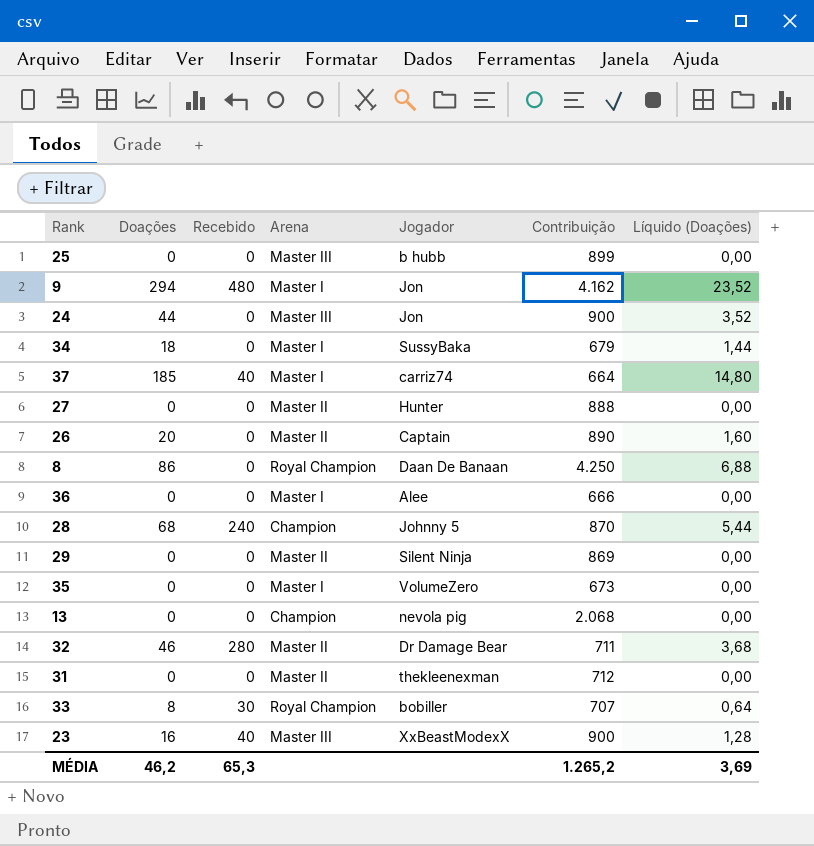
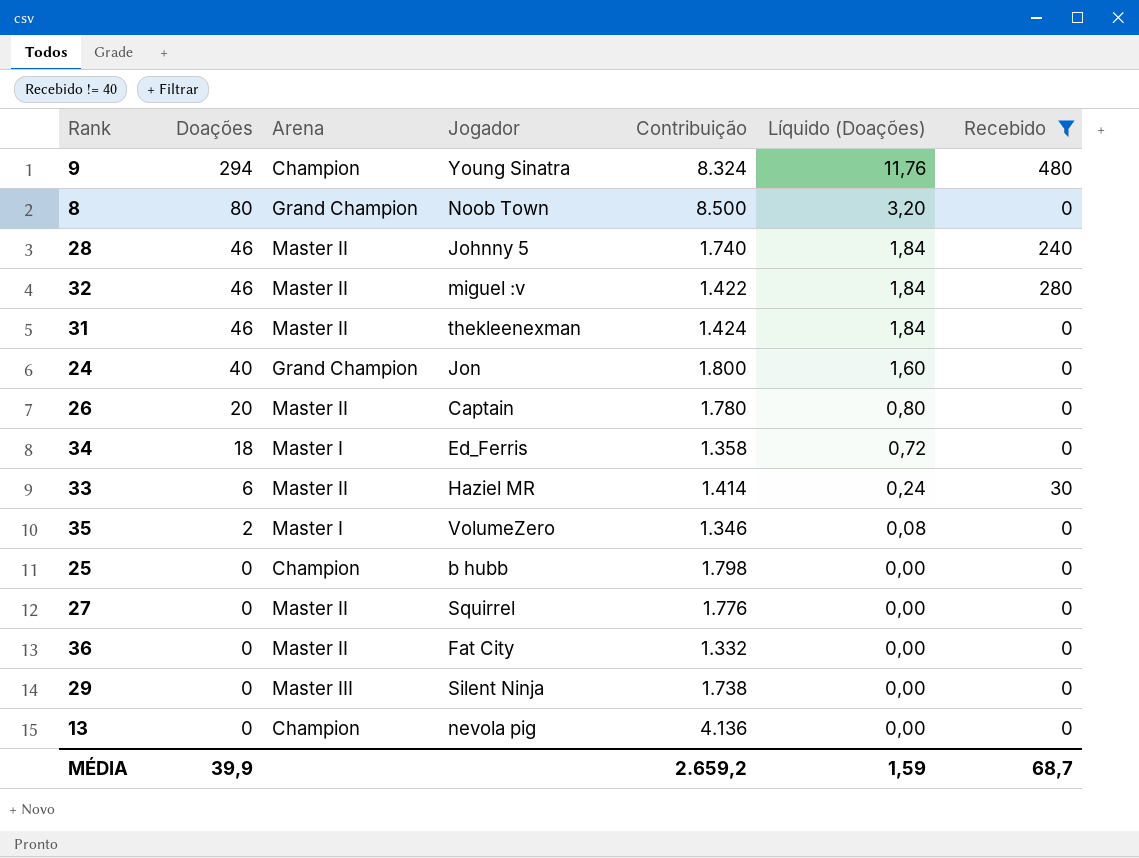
filter: none -> Recebido != 40
row order: none -> Doações descending
column Líquido (Doações) | formula: [Doações] * 0,08 -> [Doações] * 0,04
column Recebido | position: 3 -> 7
9 | Arena: Master I -> Champion
9 | Jogador: Jon -> Young Sinatra
9 | Contribuição: 4.162 -> 8.324
8 | Doações: 86 -> 80
8 | Arena: Royal Champion -> Grand Champion
8 | Jogador: Daan De Banaan -> Noob Town
8 | Contribuição: 4.250 -> 8.500
28 | Doações: 68 -> 46
28 | Arena: Champion -> Master II
28 | Contribuição: 870 -> 1.740
32 | Jogador: Dr Damage Bear -> miguel :v
32 | Contribuição: 711 -> 1.422
31 | Doações: 0 -> 46
31 | Contribuição: 712 -> 1.424
24 | Doações: 44 -> 40
24 | Arena: Master III -> Grand Champion
24 | Contribuição: 900 -> 1.800
26 | Contribuição: 890 -> 1.780
34 | Jogador: SussyBaka -> Ed_Ferris
34 | Contribuição: 679 -> 1.358
33 | Doações: 8 -> 6
33 | Arena: Royal Champion -> Master II
33 | Jogador: bobiller -> Haziel MR
33 | Contribuição: 707 -> 1.414
35 | Doações: 0 -> 2
35 | Contribuição: 673 -> 1.346
25 | Arena: Master III -> Champion
25 | Contribuição: 899 -> 1.798
27 | Jogador: Hunter -> Squirrel
27 | Contribuição: 888 -> 1.776
36 | Arena: Master I -> Master II
36 | Jogador: Alee -> Fat City
36 | Contribuição: 666 -> 1.332
29 | Arena: Master II -> Master III
29 | Contribuição: 869 -> 1.738
13 | Contribuição: 2.068 -> 4.136
MÉDIA | Doações: 46,2 -> 39,9
MÉDIA | Contribuição: 1.265,2 -> 2.659,2
MÉDIA | Líquido (Doações): 3,69 -> 1,59
MÉDIA | Recebido: 65,3 -> 68,7

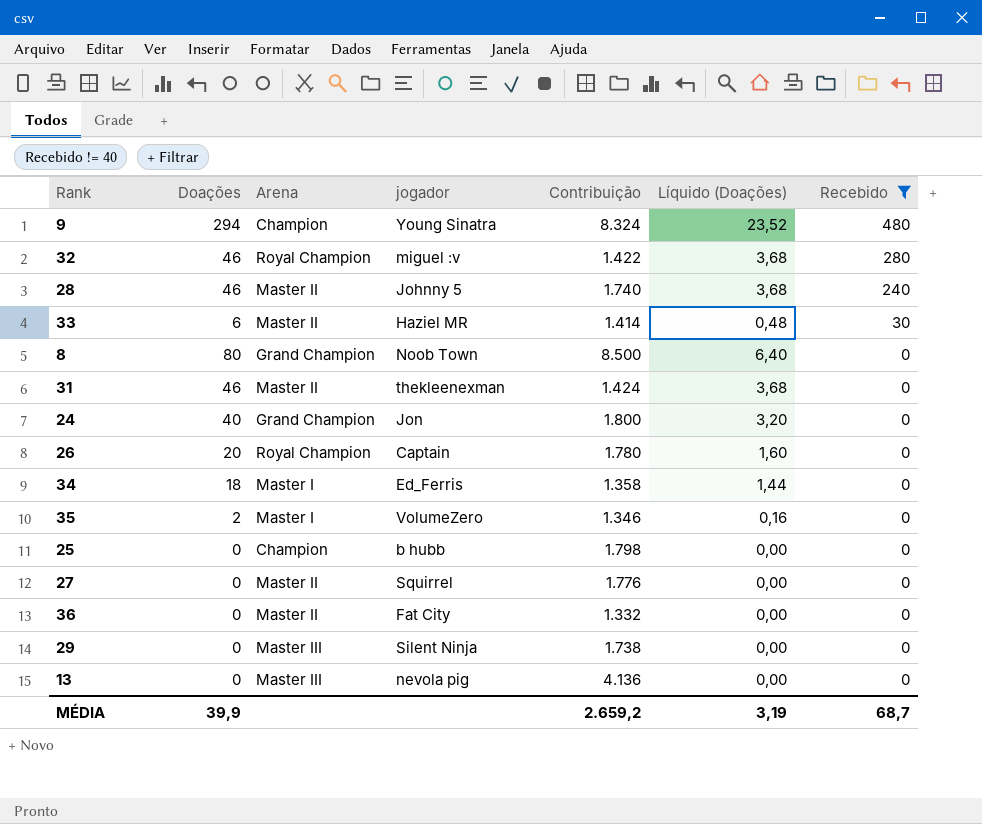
row order: Doações descending -> Recebido descending
column name: Jogador -> jogador
column Líquido (Doações) | formula: [Doações] * 0,04 -> [Doações] * 0,08
32 | Arena: Master II -> Royal Champion
26 | Arena: Master II -> Royal Champion
13 | Arena: Champion -> Master III
MÉDIA | Líquido (Doações): 1,59 -> 3,19

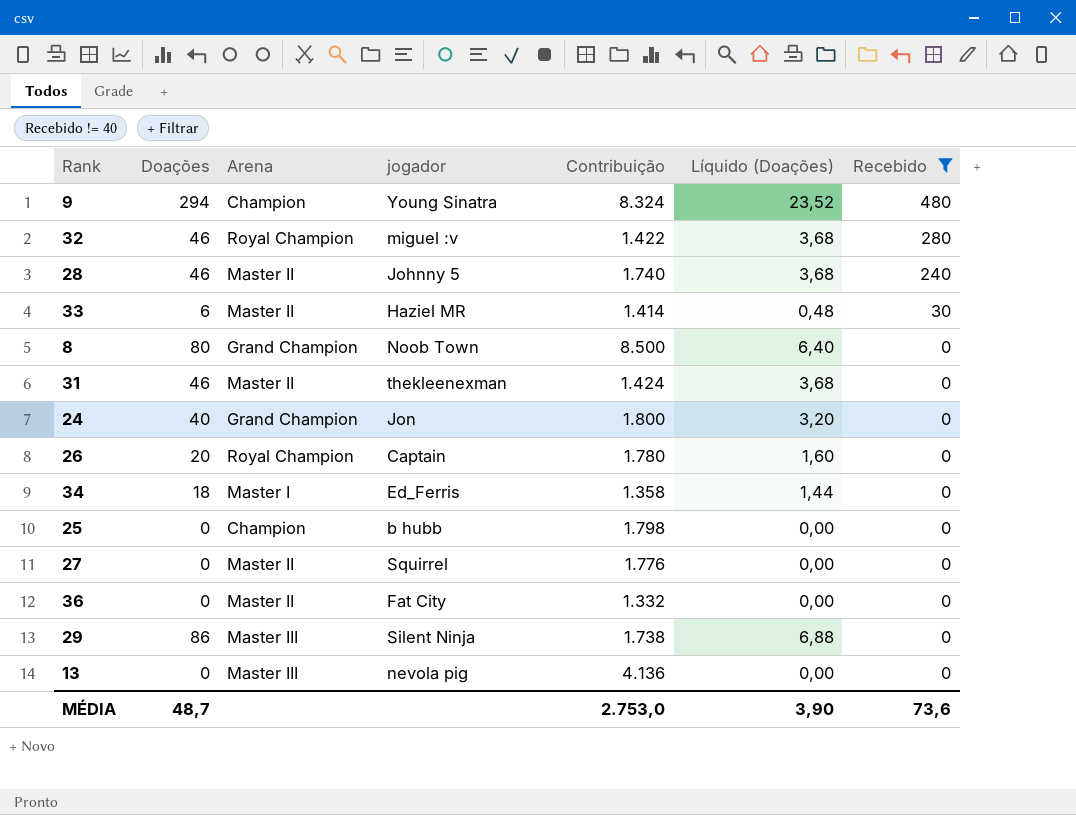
row 35: 2 | Master I | VolumeZero | 1.346 | 0,16 | 0 -> none
29 | Doações: 0 -> 86
29 | Líquido (Doações): 0,00 -> 6,88
MÉDIA | Doações: 39,9 -> 48,7
MÉDIA | Contribuição: 2.659,2 -> 2.753,0
MÉDIA | Líquido (Doações): 3,19 -> 3,90
MÉDIA | Recebido: 68,7 -> 73,6

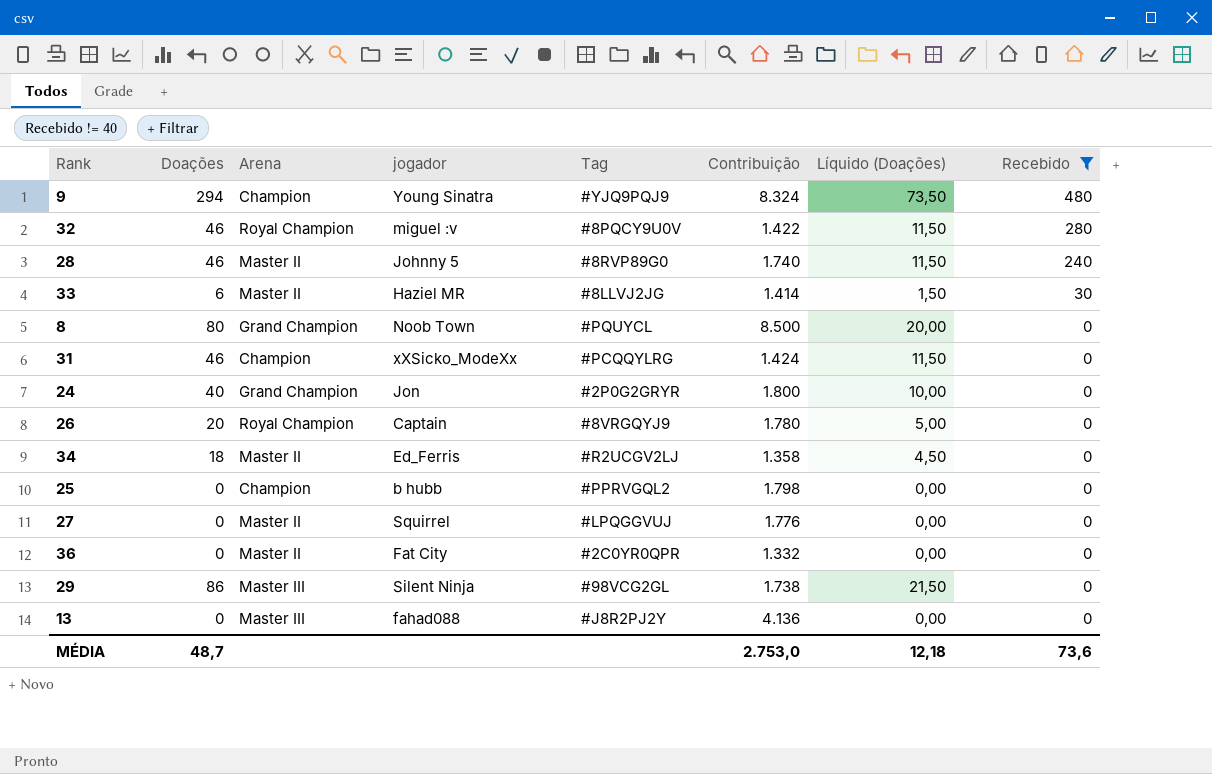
column Tag | position: none -> 5
column Líquido (Doações) | formula: [Doações] * 0,08 -> [Doações] * 0,25
31 | Arena: Master II -> Champion
31 | jogador: thekleenexman -> xXSicko_ModeXx
34 | Arena: Master I -> Master II
13 | jogador: nevola pig -> fahad088
MÉDIA | Líquido (Doações): 3,90 -> 12,18

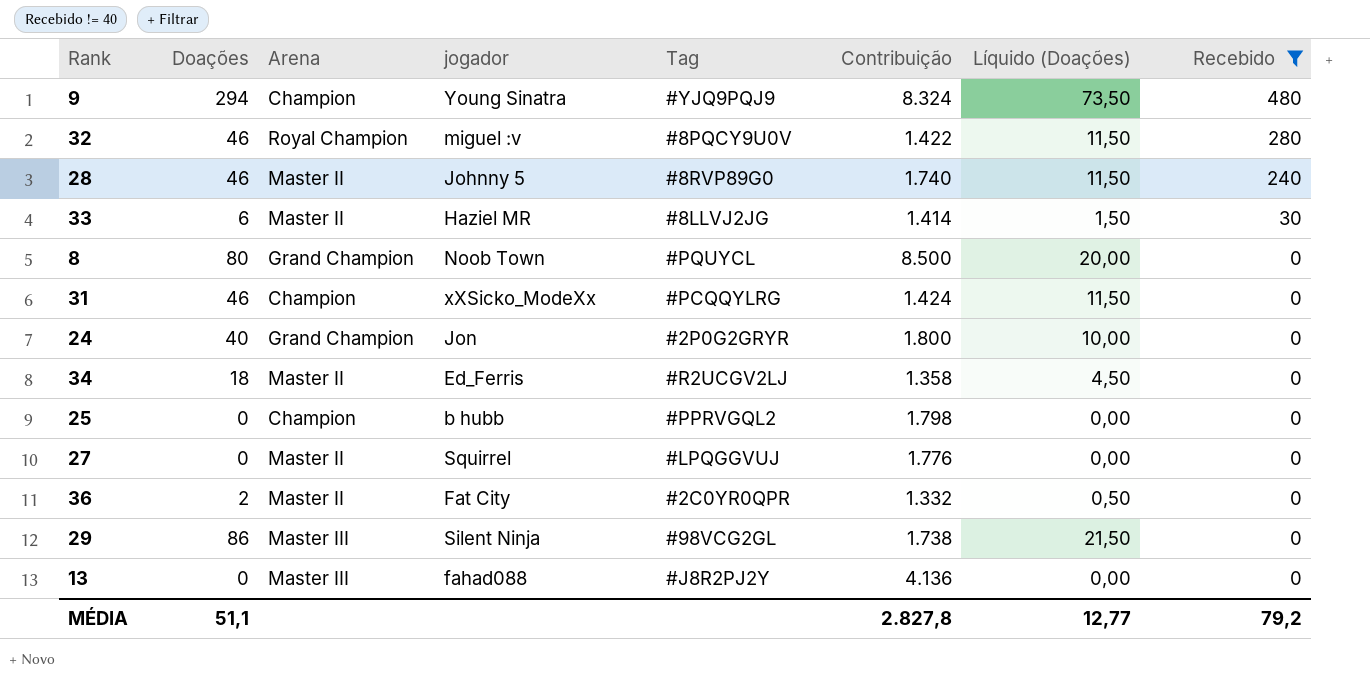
row 26: 20 | Royal Champion | Captain | #8VRGQYJ9 | 1.780 | 5,00 | 0 -> none
36 | Doações: 0 -> 2
36 | Líquido (Doações): 0,00 -> 0,50
MÉDIA | Doações: 48,7 -> 51,1
MÉDIA | Contribuição: 2.753,0 -> 2.827,8
MÉDIA | Líquido (Doações): 12,18 -> 12,77
MÉDIA | Recebido: 73,6 -> 79,2

